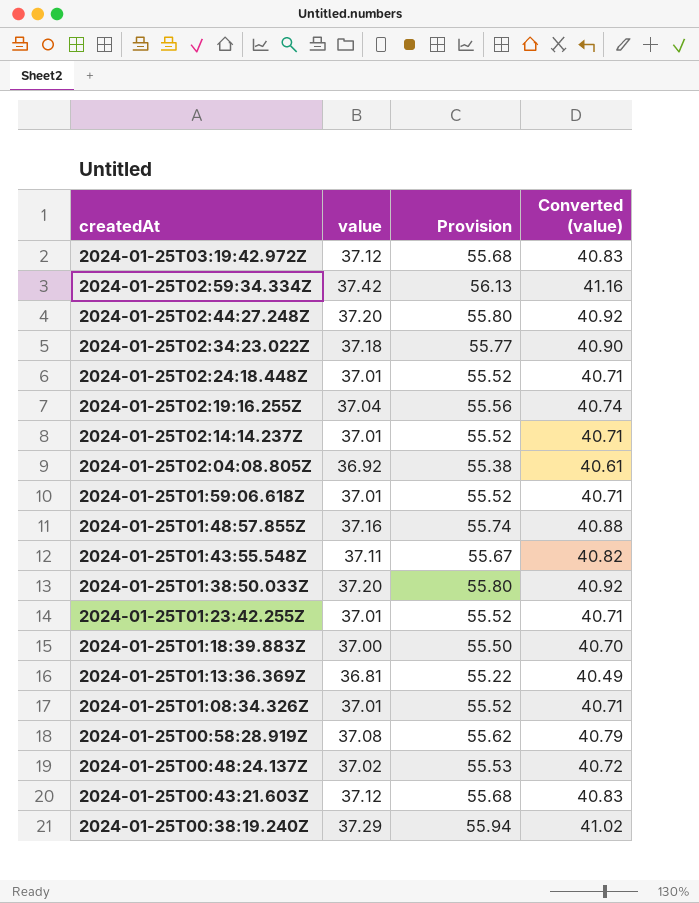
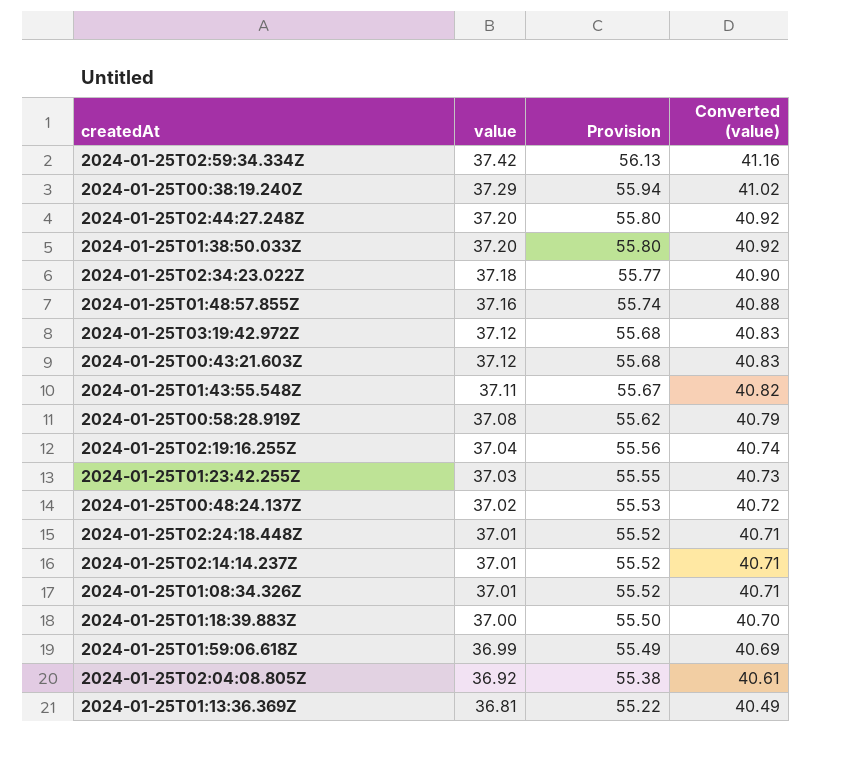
row order: createdAt descending -> value descending
2024-01-25T01:23:42.255Z | value: 37.01 -> 37.03
2024-01-25T01:23:42.255Z | Provision: 55.52 -> 55.55
2024-01-25T01:23:42.255Z | Converted (value): 40.71 -> 40.73
2024-01-25T01:59:06.618Z | value: 37.01 -> 36.99
2024-01-25T01:59:06.618Z | Provision: 55.52 -> 55.49
2024-01-25T01:59:06.618Z | Converted (value): 40.71 -> 40.69

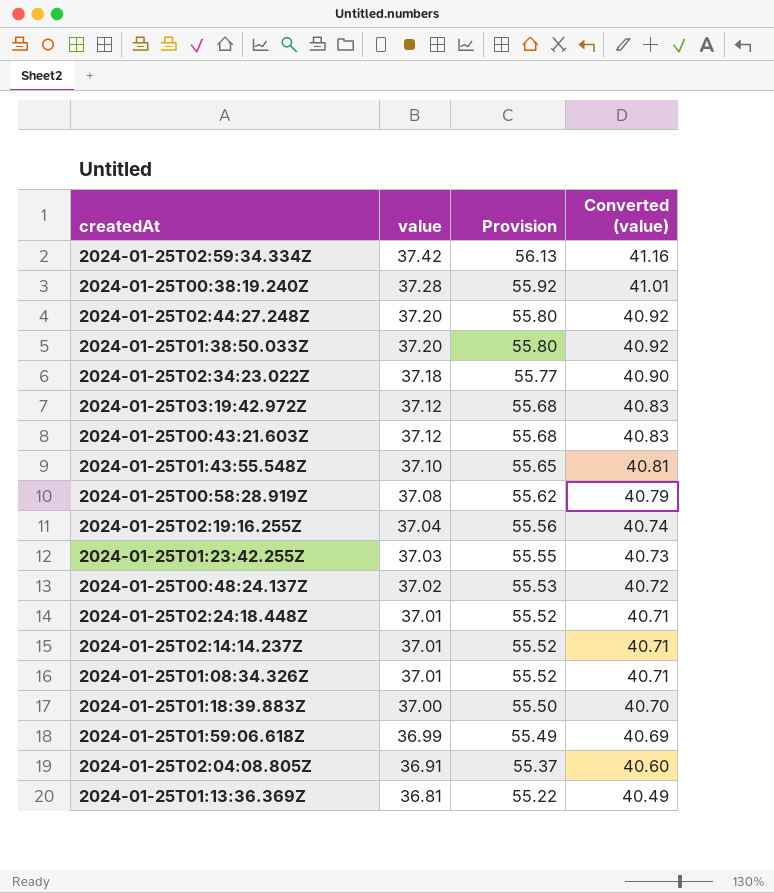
row 2024-01-25T01:48:57.855Z: 37.16 | 55.74 | 40.88 -> none
2024-01-25T00:38:19.240Z | value: 37.29 -> 37.28
2024-01-25T00:38:19.240Z | Provision: 55.94 -> 55.92
2024-01-25T00:38:19.240Z | Converted (value): 41.02 -> 41.01
2024-01-25T01:43:55.548Z | value: 37.11 -> 37.10
2024-01-25T01:43:55.548Z | Provision: 55.67 -> 55.65
2024-01-25T01:43:55.548Z | Converted (value): 40.82 -> 40.81
2024-01-25T02:04:08.805Z | value: 36.92 -> 36.91
2024-01-25T02:04:08.805Z | Provision: 55.38 -> 55.37
2024-01-25T02:04:08.805Z | Converted (value): 40.61 -> 40.60

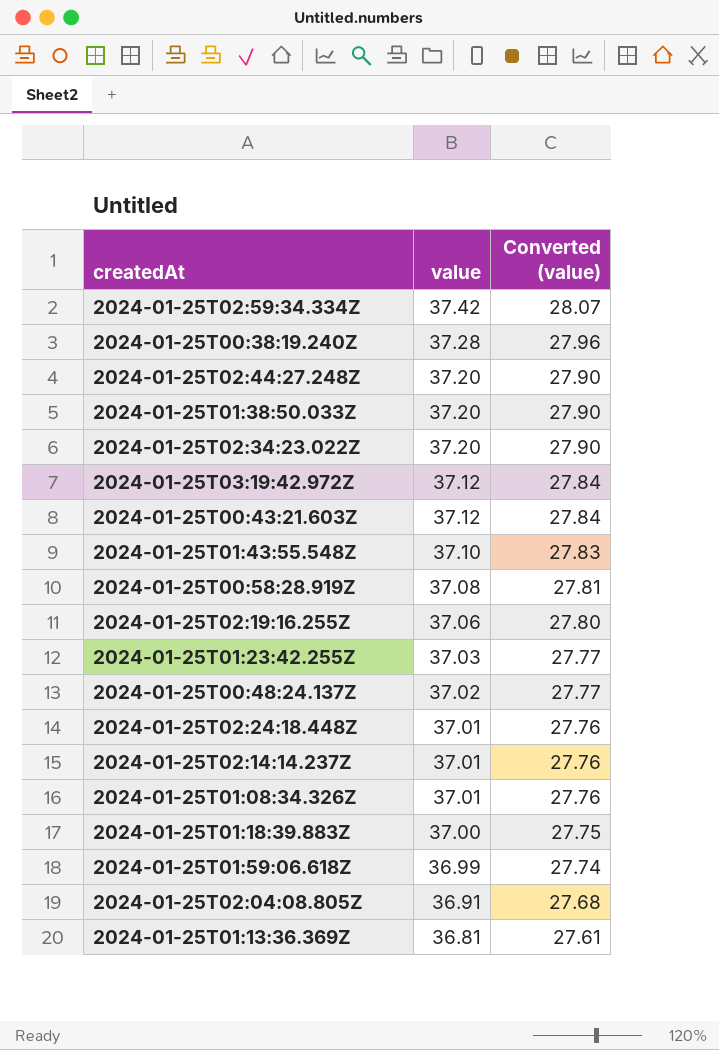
column Provision | formula: [value] * 1.5 -> none
column Converted (value) | formula: [value] * 1.1 -> [value] * 0.75
2024-01-25T02:34:23.022Z | value: 37.18 -> 37.20
2024-01-25T02:19:16.255Z | value: 37.04 -> 37.06

